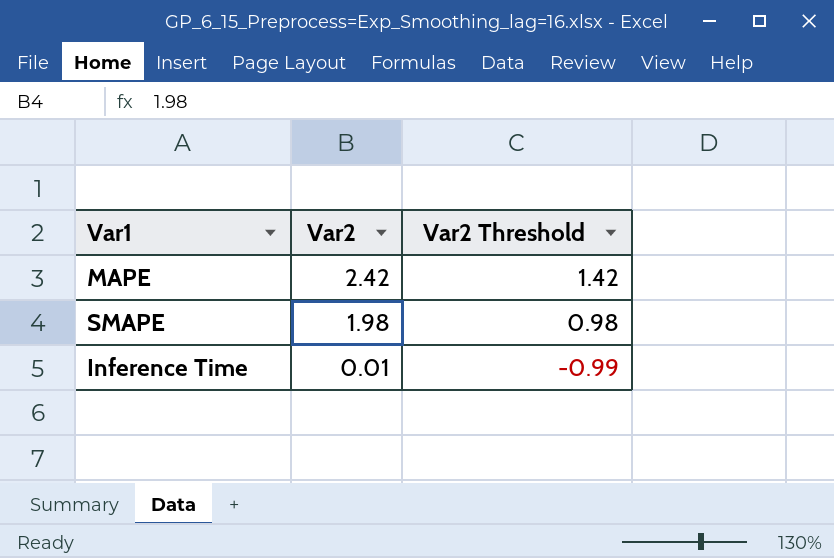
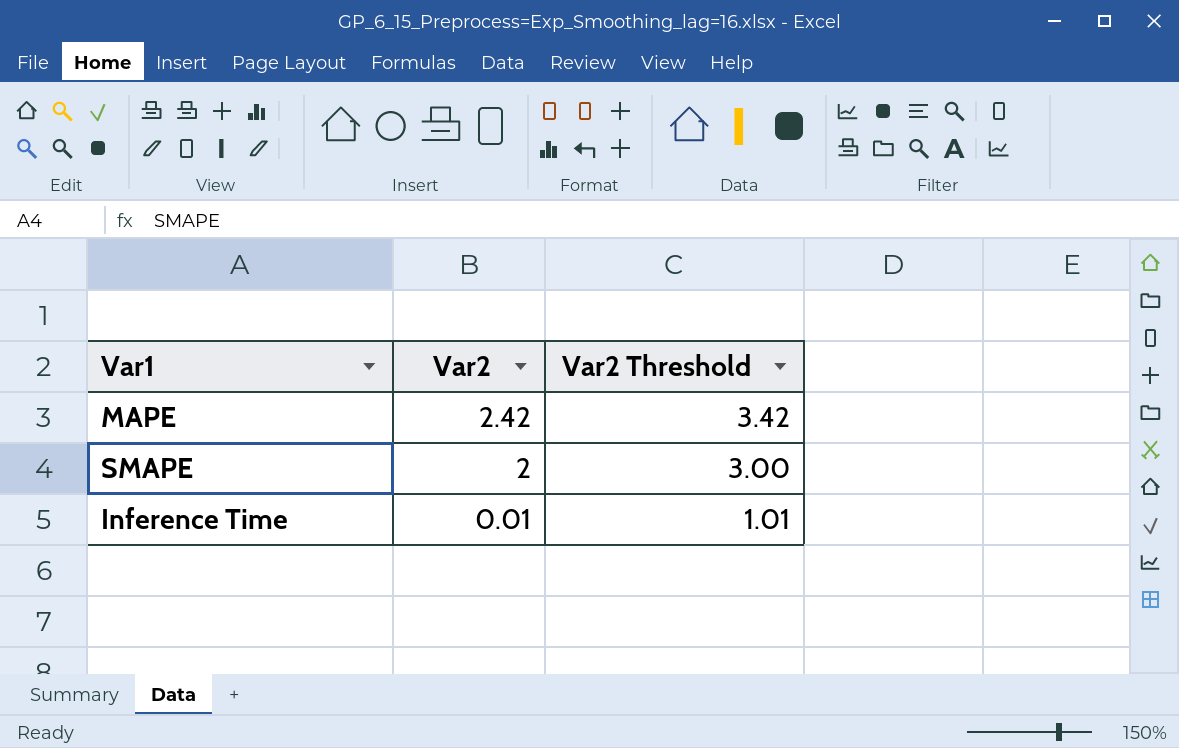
column Var2 Threshold | formula: [Var2] - 1 -> [Var2] + 1
SMAPE | Var2: 1.98 -> 2

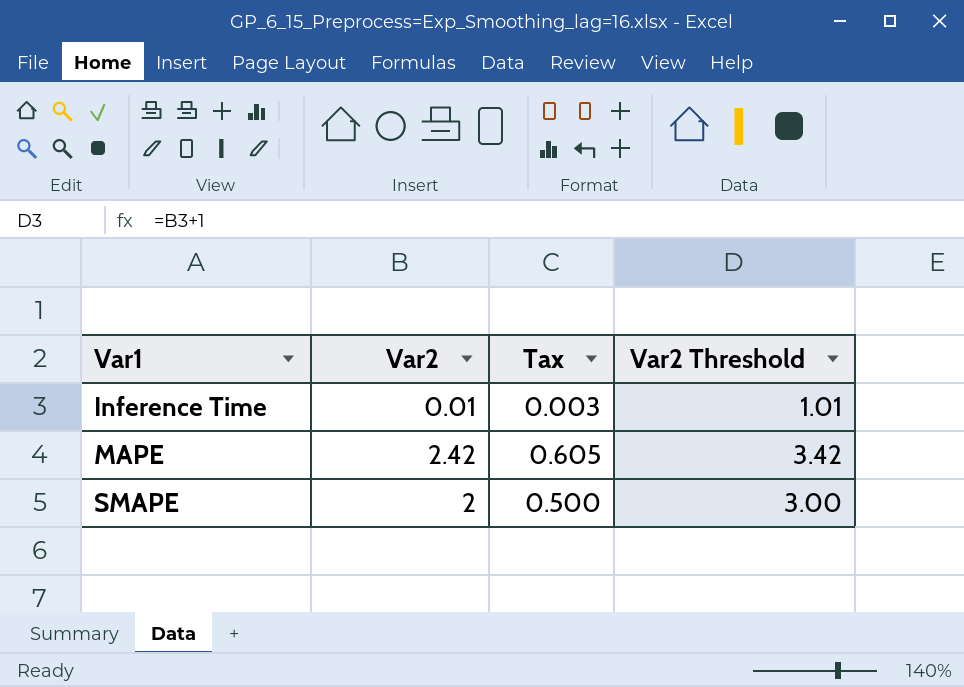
row order: Var2 descending -> Var1 ascending
column Tax | formula: none -> [Var2] * 0.25

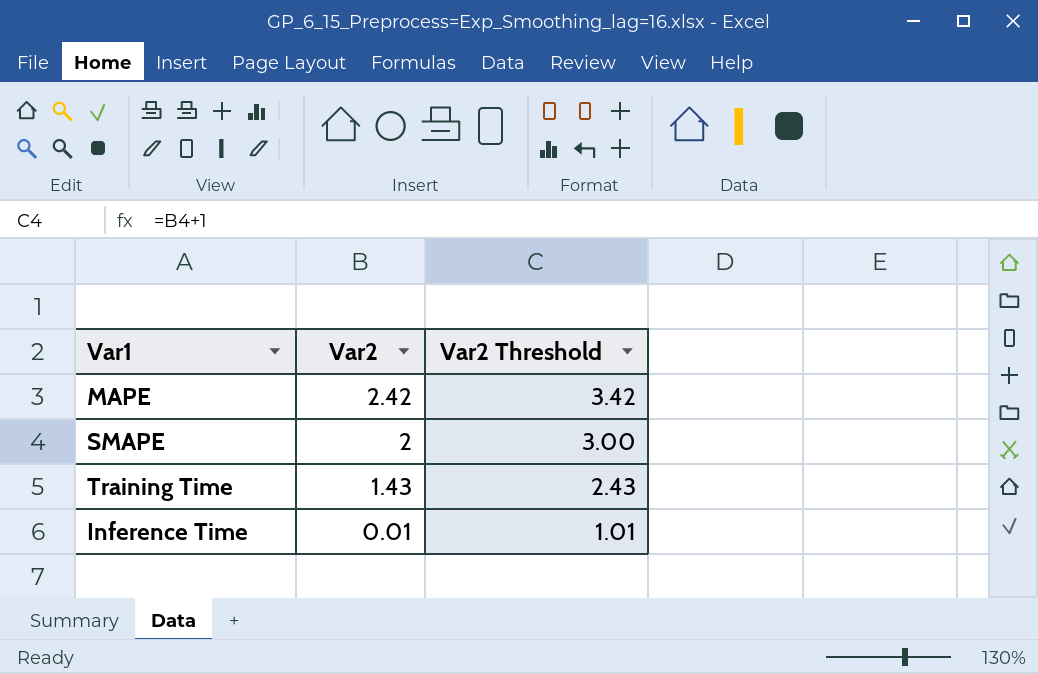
row order: Var1 ascending -> Var2 descending
column Tax | formula: [Var2] * 0.25 -> none
row Training Time: none -> 1.43 | 2.43

